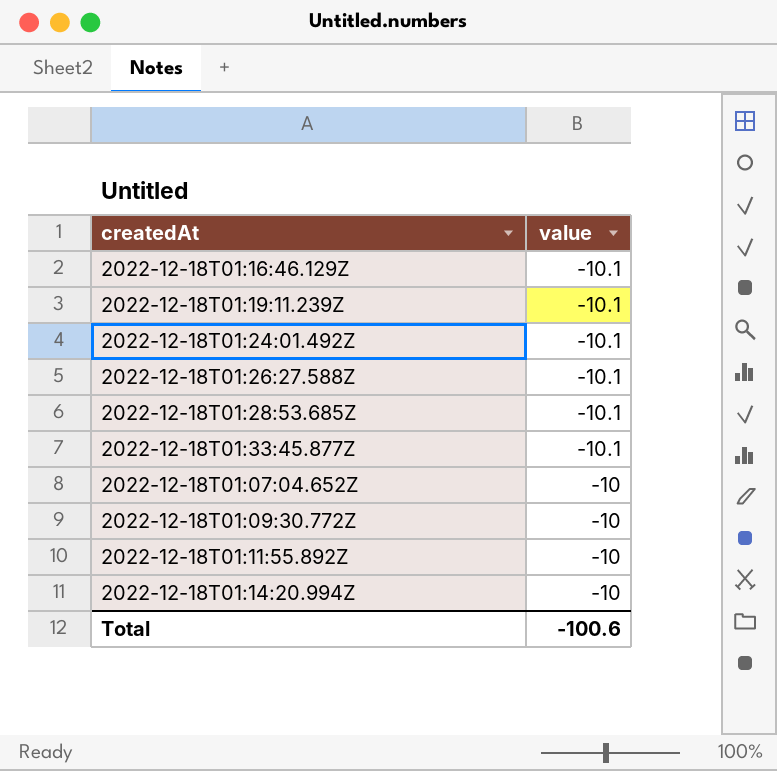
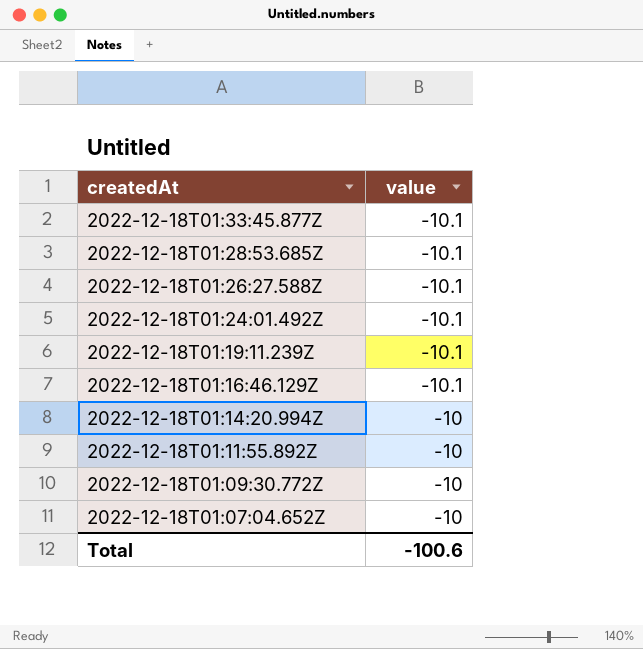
row order: value ascending -> createdAt descending

